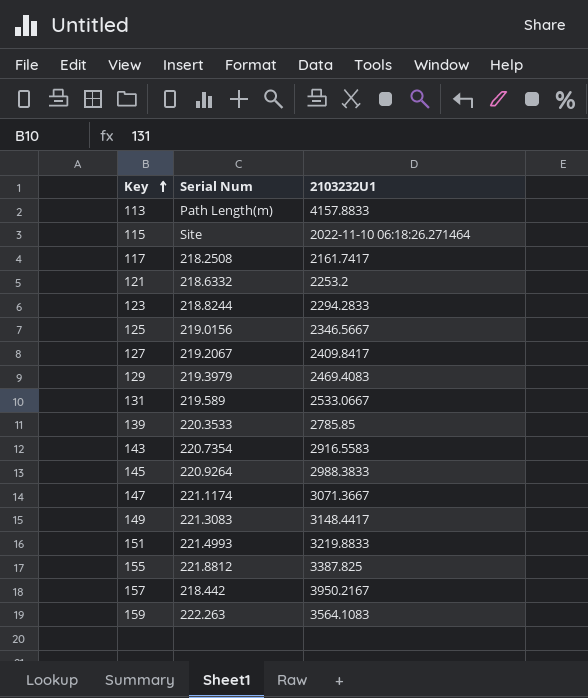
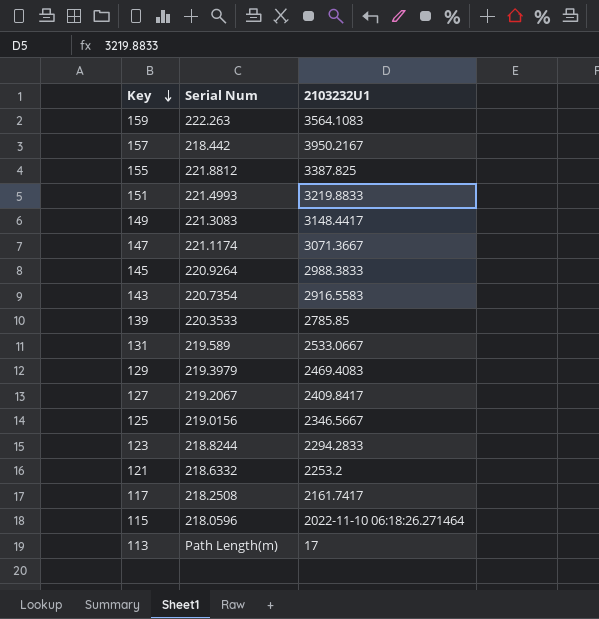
row order: Key ascending -> Key descending
115 | Serial Num: Site -> 218.0596
113 | 2103232U1: 4157.8833 -> 17

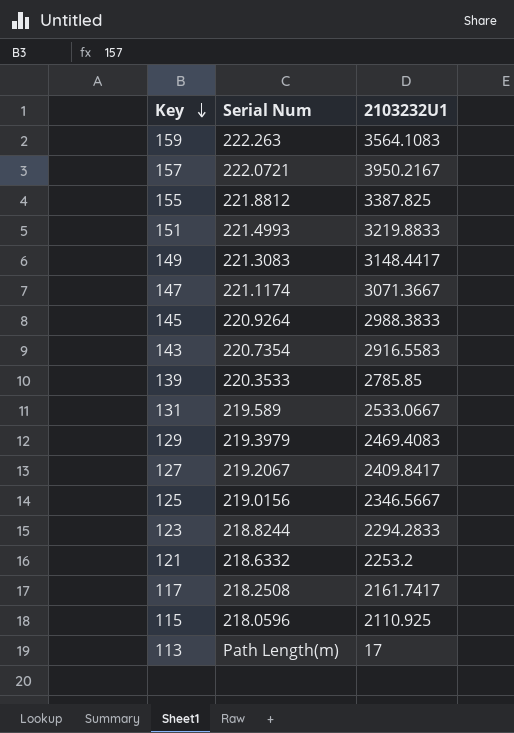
157 | Serial Num: 218.442 -> 222.0721
115 | 2103232U1: 2022-11-10 06:18:26.271464 -> 2110.925

